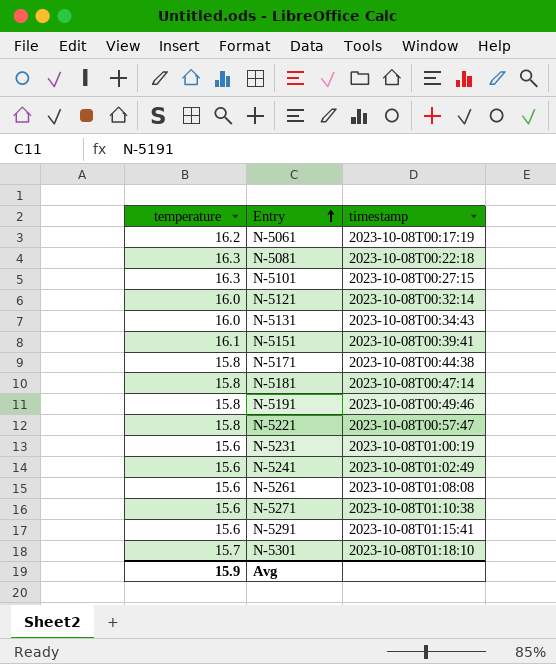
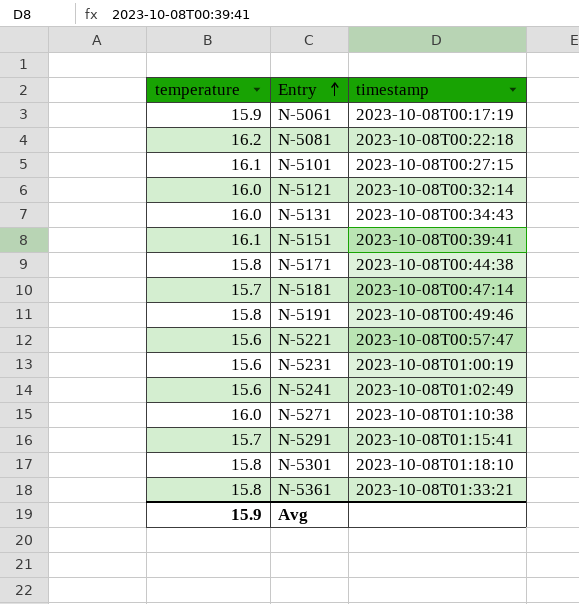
row N-5261: 15.6 | 2023-10-08T01:08:08 -> none
N-5061 | temperature: 16.2 -> 15.9
N-5081 | temperature: 16.3 -> 16.2
N-5101 | temperature: 16.3 -> 16.1
N-5181 | temperature: 15.8 -> 15.7
N-5221 | temperature: 15.8 -> 15.6
N-5271 | temperature: 15.6 -> 16.0
N-5291 | temperature: 15.6 -> 15.7
N-5301 | temperature: 15.7 -> 15.8
row N-5361: none -> 15.8 | 2023-10-08T01:33:21

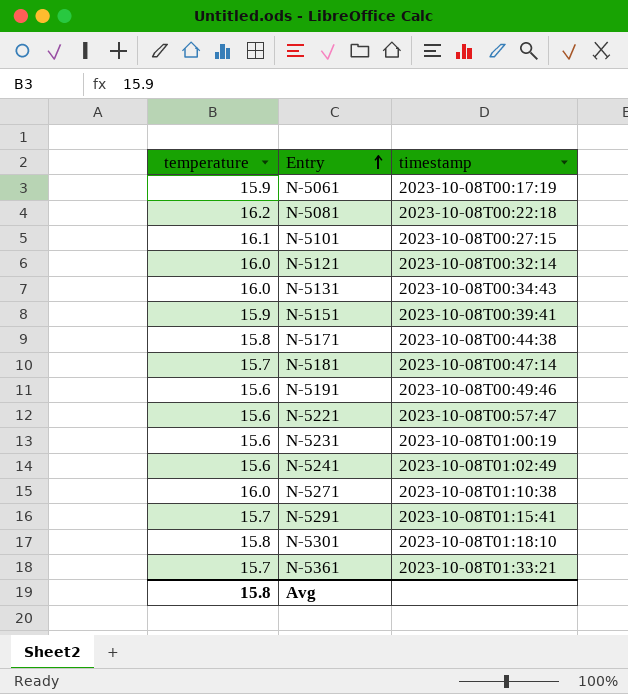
N-5151 | temperature: 16.1 -> 15.9
N-5191 | temperature: 15.8 -> 15.6
N-5361 | temperature: 15.8 -> 15.7
Avg | temperature: 15.9 -> 15.8

